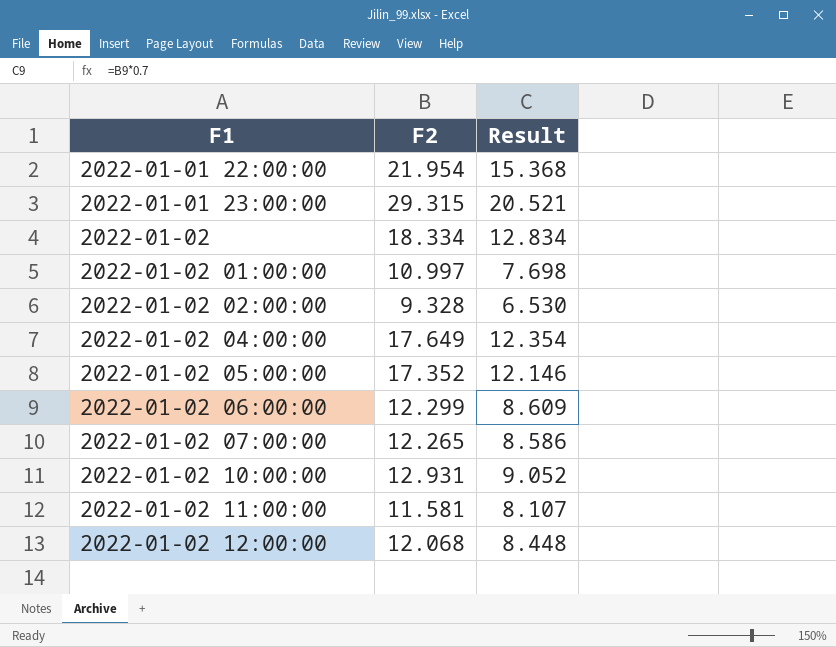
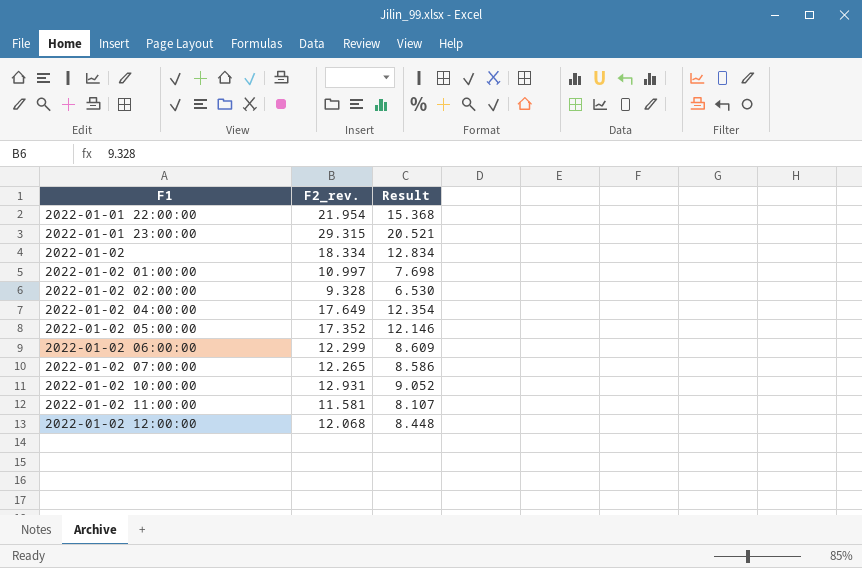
column name: F2 -> F2_rev.

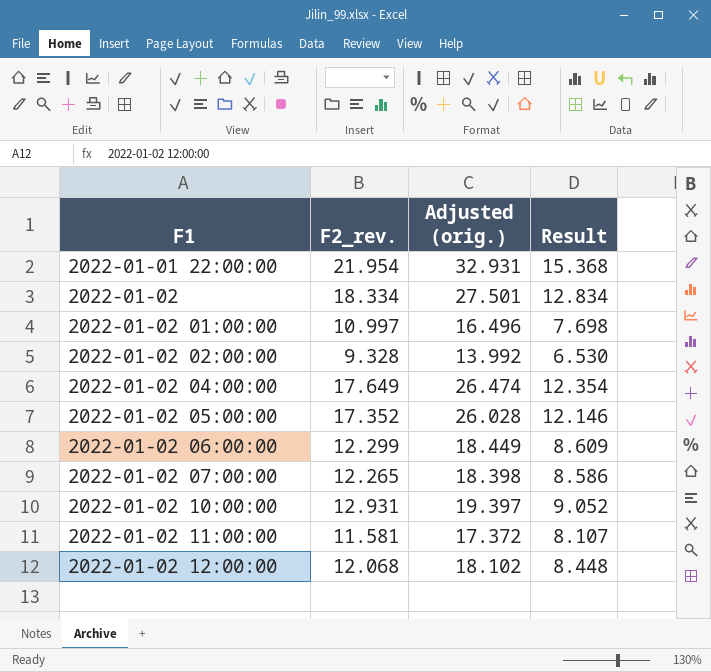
column Adjusted (orig.) | formula: none -> [F2_rev.] * 1.5
row 2022-01-01 23:00:00: 29.315 | 20.521 -> none

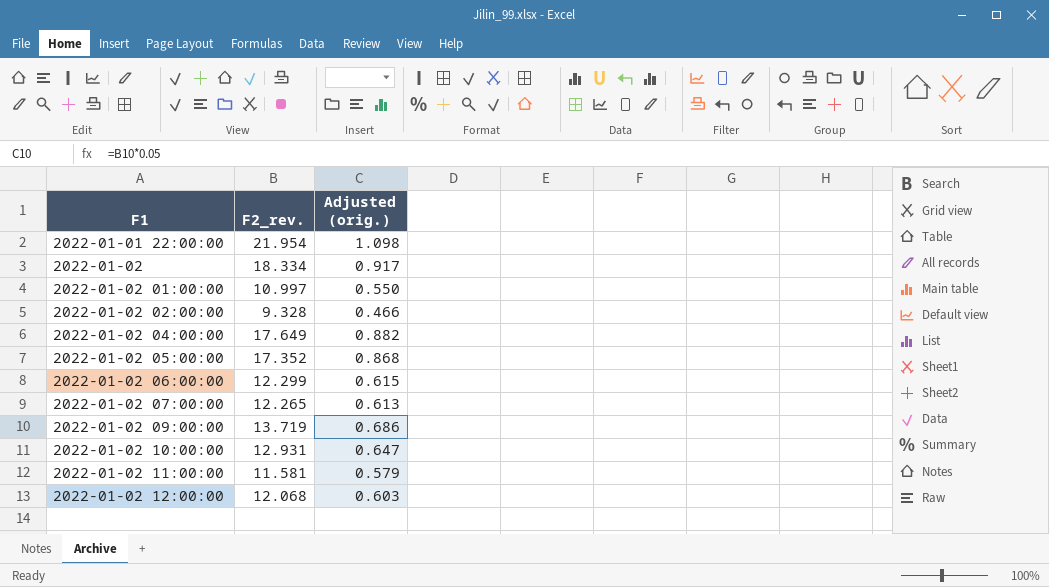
column Result | formula: [F2_rev.] * 0.7 -> none
column Adjusted (orig.) | formula: [F2_rev.] * 1.5 -> [F2_rev.] * 0.05
row 2022-01-02 09:00:00: none -> 13.719 | 0.686

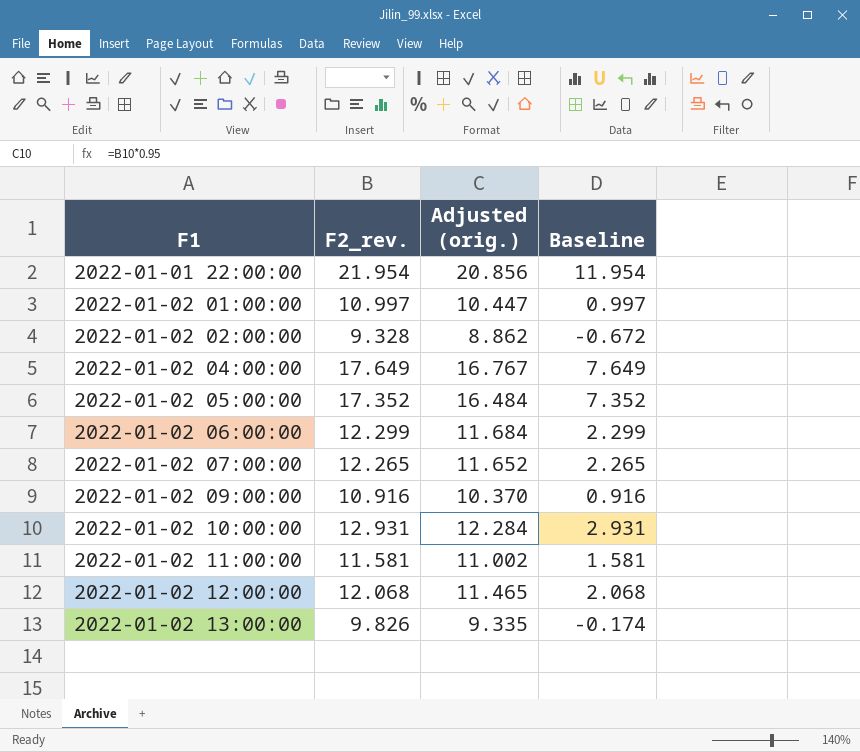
column Adjusted (orig.) | formula: [F2_rev.] * 0.05 -> [F2_rev.] * 0.95
column Baseline | formula: none -> [F2_rev.] - 10
row 2022-01-02: 18.334 | 0.917 -> none
2022-01-02 09:00:00 | F2_rev.: 13.719 -> 10.916
row 2022-01-02 13:00:00: none -> 9.826 | 9.335 | -0.174

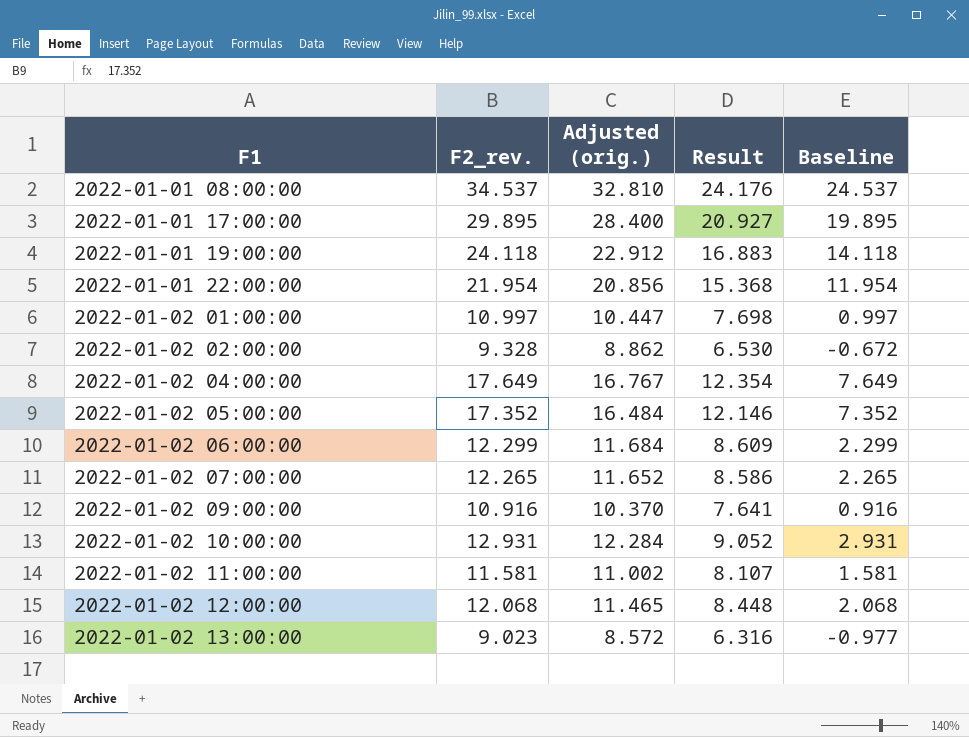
column Result | formula: none -> [F2_rev.] * 0.7
row 2022-01-01 08:00:00: none -> 34.537 | 32.810 | 24.176 | 24.537
row 2022-01-01 17:00:00: none -> 29.895 | 28.400 | 20.927 | 19.895
row 2022-01-01 19:00:00: none -> 24.118 | 22.912 | 16.883 | 14.118
2022-01-02 13:00:00 | F2_rev.: 9.826 -> 9.023
2022-01-02 13:00:00 | Adjusted (orig.): 9.335 -> 8.572
2022-01-02 13:00:00 | Baseline: -0.174 -> -0.977

